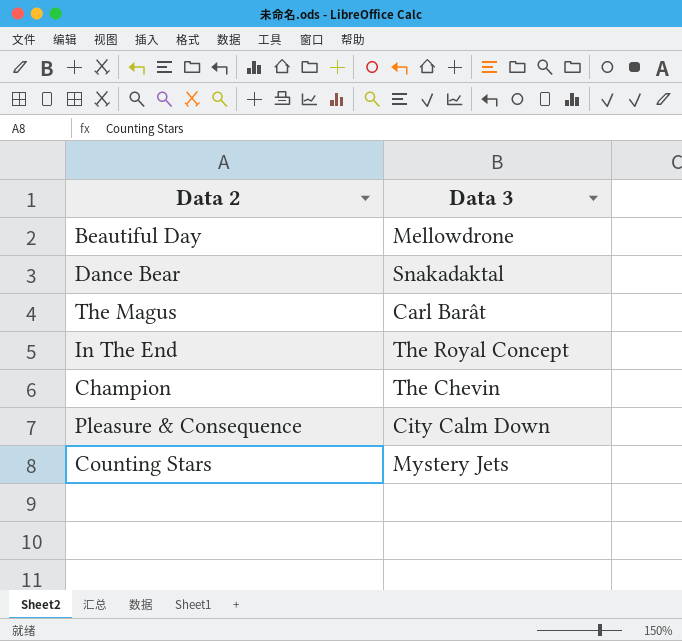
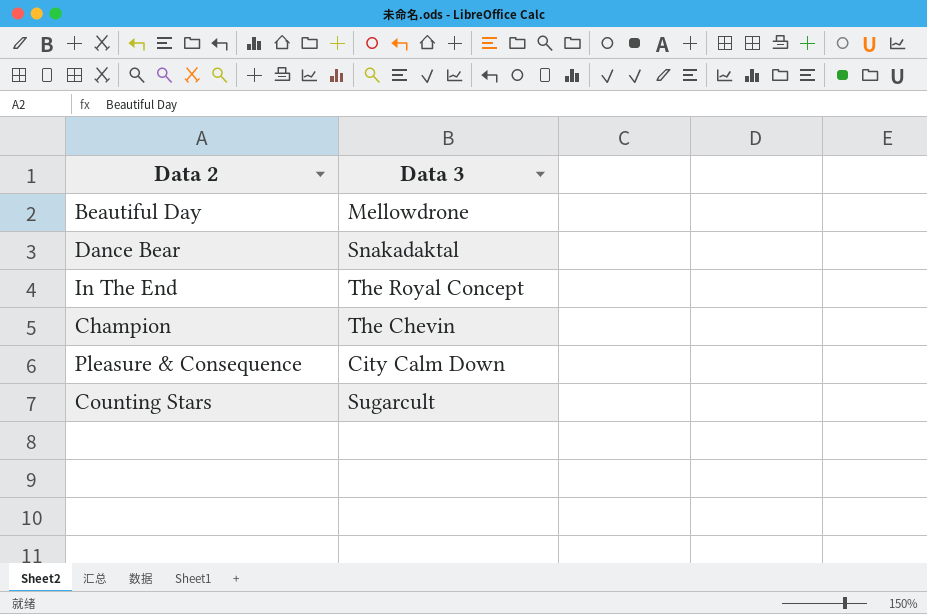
row The Magus: Carl Barât -> none
Counting Stars | Data 3: Mystery Jets -> Sugarcult

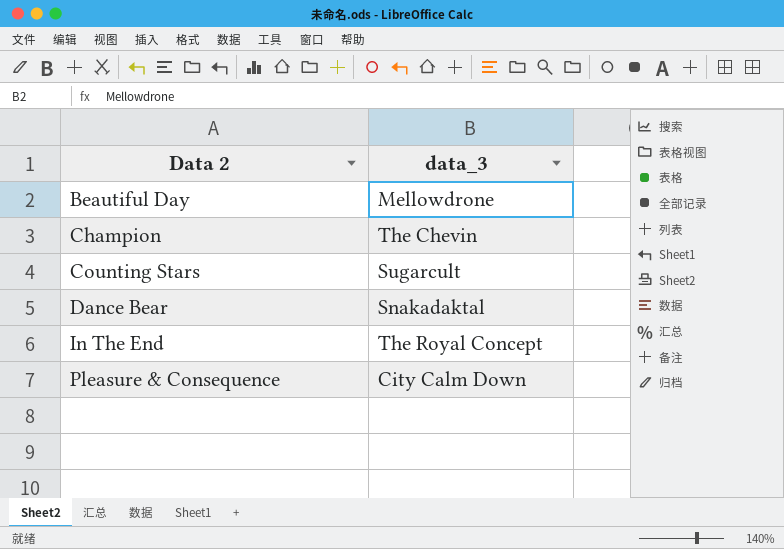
row order: none -> Data 2 ascending
column name: Data 3 -> data_3

